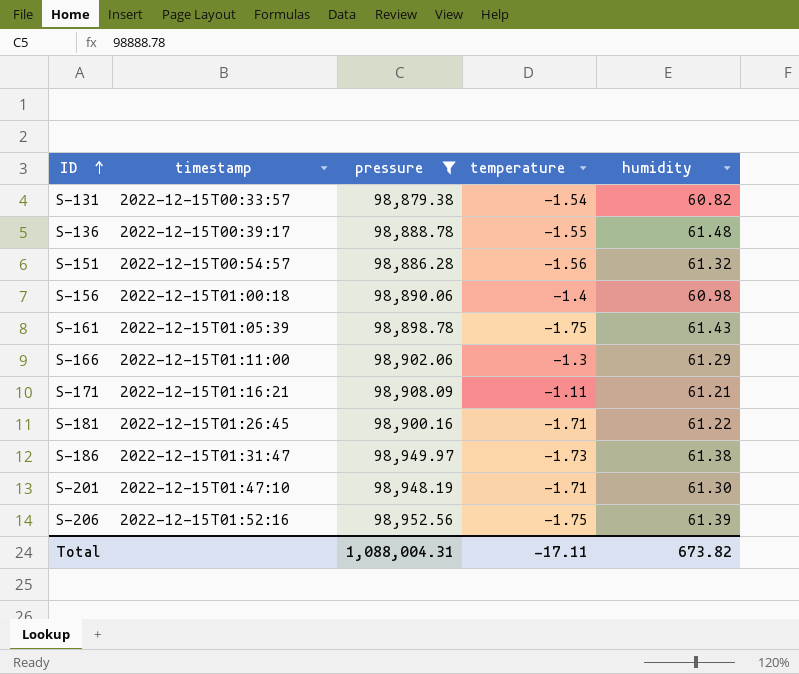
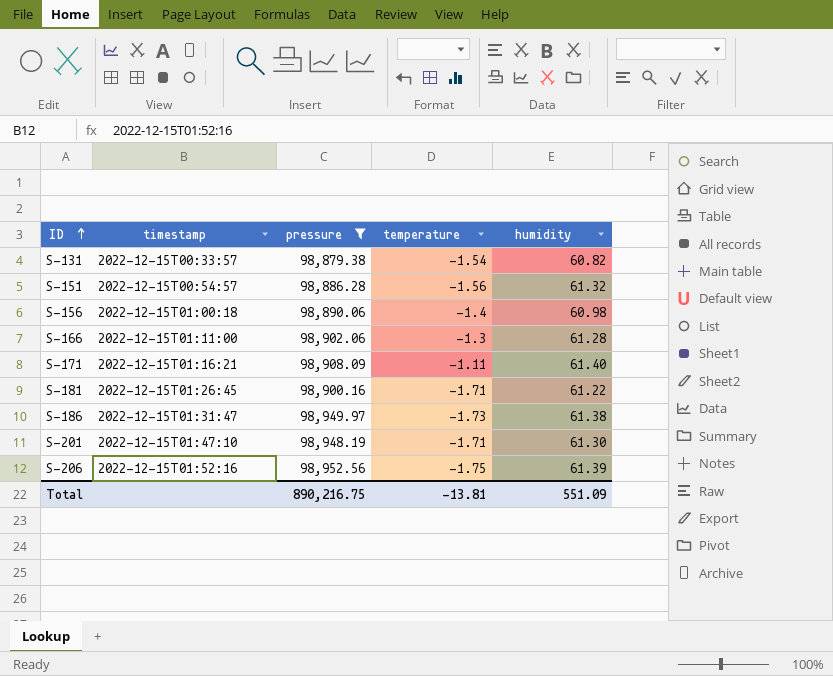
row S-136: 2022-12-15T00:39:17 | 98,888.78 | -1.55 | 61.48 -> none
row S-161: 2022-12-15T01:05:39 | 98,898.78 | -1.75 | 61.43 -> none
S-166 | humidity: 61.29 -> 61.28
S-171 | humidity: 61.21 -> 61.40
Total | pressure: 1,088,004.31 -> 890,216.75
Total | temperature: -17.11 -> -13.81
Total | humidity: 673.82 -> 551.09

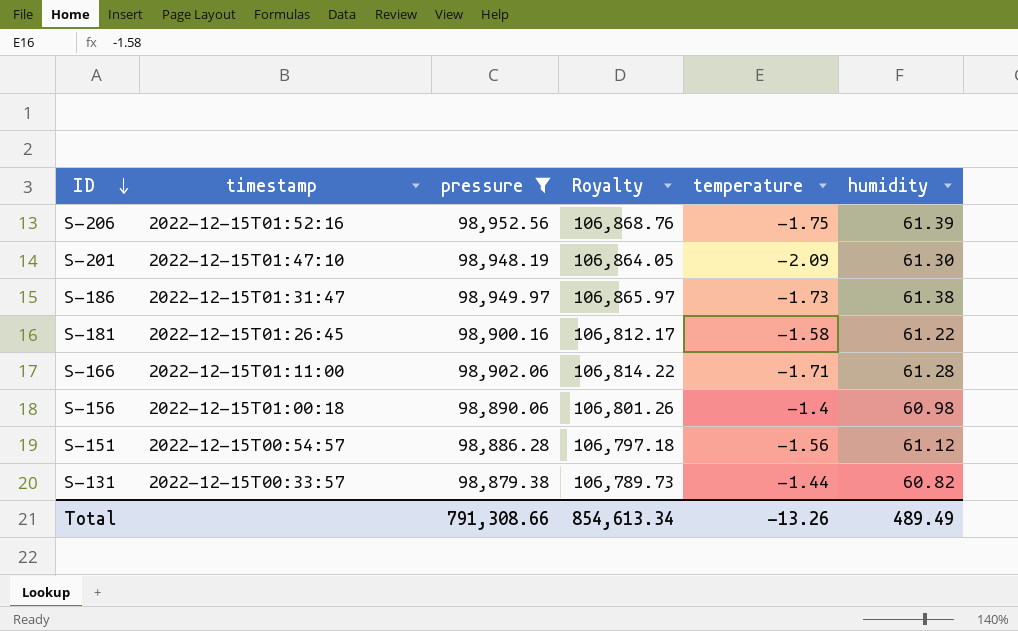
row order: ID ascending -> ID descending
column Royalty | formula: none -> [pressure] * 1.08
row S-171: 2022-12-15T01:16:21 | 98,908.09 | -1.11 | 61.40 -> none
S-201 | temperature: -1.71 -> -2.09
S-181 | temperature: -1.71 -> -1.58
S-166 | temperature: -1.3 -> -1.71
S-151 | humidity: 61.32 -> 61.12
S-131 | temperature: -1.54 -> -1.44
Total | pressure: 890,216.75 -> 791,308.66
Total | temperature: -13.81 -> -13.26
Total | humidity: 551.09 -> 489.49

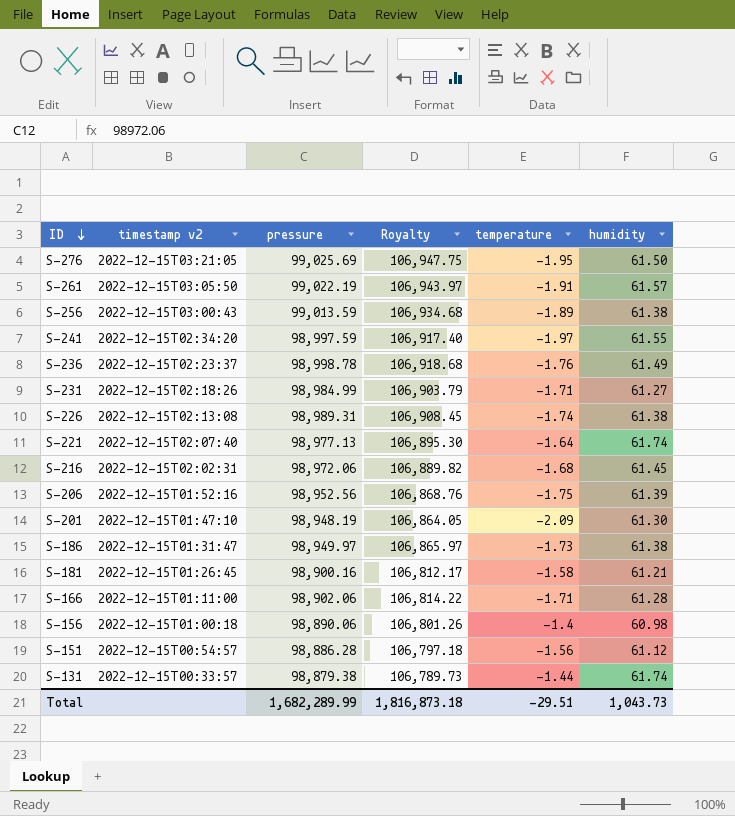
filter: pressure <= 98,952.56 -> none
column name: timestamp -> timestamp v2
S-181 | humidity: 61.22 -> 61.21
S-131 | humidity: 60.82 -> 61.74
Total | pressure: 791,308.66 -> 1,682,289.99
Total | Royalty: 854,613.34 -> 1,816,873.18
Total | temperature: -13.26 -> -29.51
Total | humidity: 489.49 -> 1,043.73

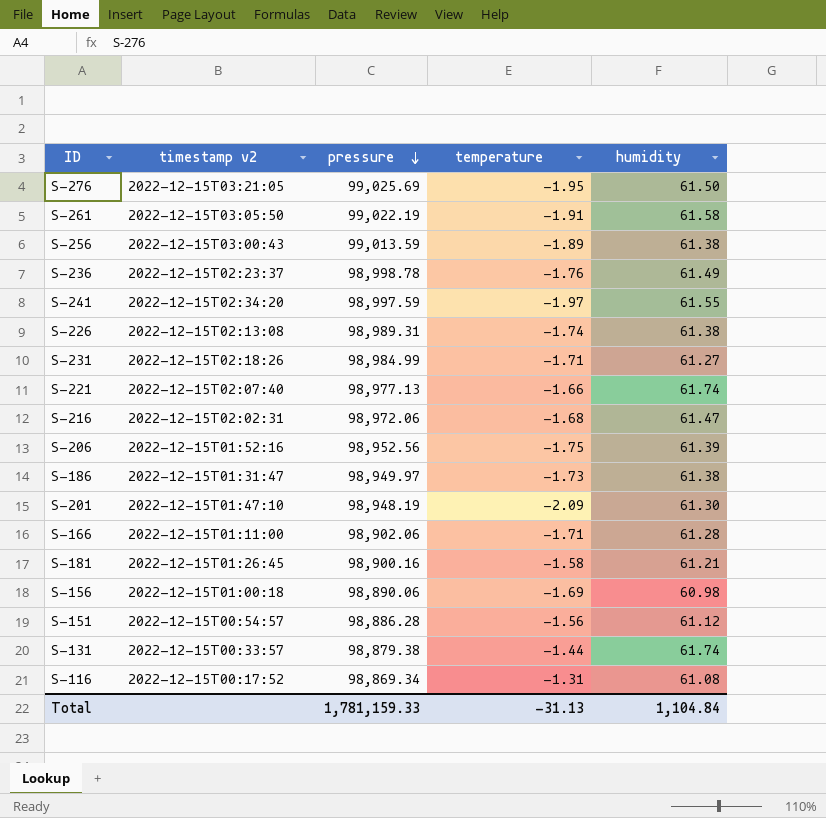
row order: ID descending -> pressure descending
column Royalty | formula: [pressure] * 1.08 -> none
S-261 | humidity: 61.57 -> 61.58
S-221 | temperature: -1.64 -> -1.66
S-216 | humidity: 61.45 -> 61.47
S-156 | temperature: -1.4 -> -1.69
row S-116: none -> 2022-12-15T00:17:52 | 98,869.34 | -1.31 | 61.08
Total | pressure: 1,682,289.99 -> 1,781,159.33
Total | temperature: -29.51 -> -31.13
Total | humidity: 1,043.73 -> 1,104.84

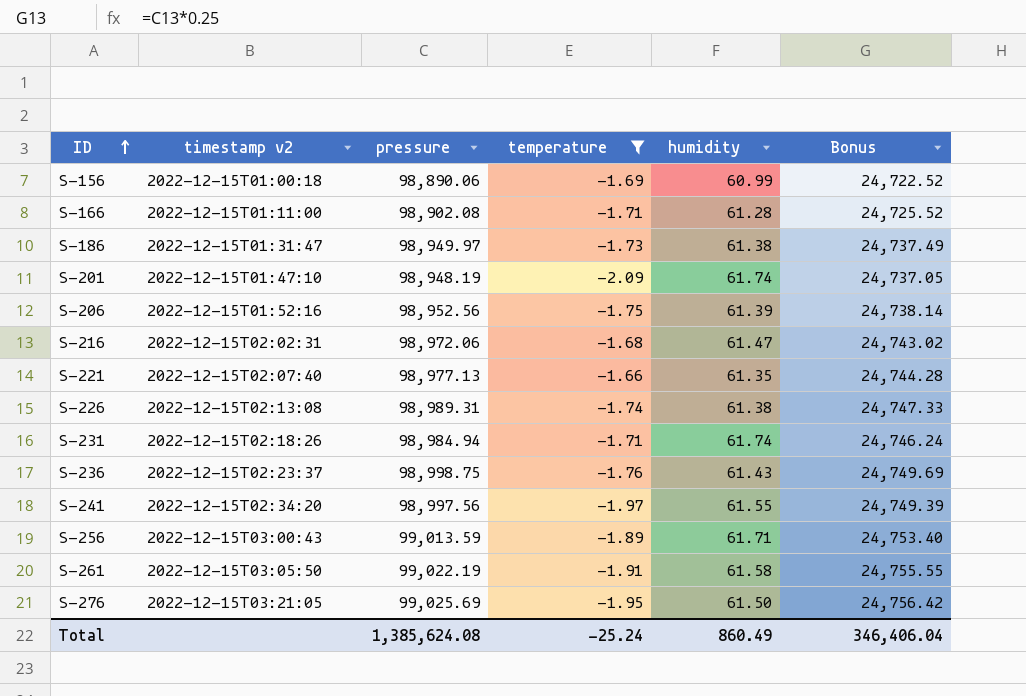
filter: none -> temperature <= -1.66
row order: pressure descending -> ID ascending
column Bonus | formula: none -> [pressure] * 0.25
S-156 | humidity: 60.98 -> 60.99
S-166 | pressure: 98,902.06 -> 98,902.08
S-201 | humidity: 61.30 -> 61.74
S-221 | humidity: 61.74 -> 61.35
S-231 | pressure: 98,984.99 -> 98,984.94
S-231 | humidity: 61.27 -> 61.74
S-236 | pressure: 98,998.78 -> 98,998.75
S-236 | humidity: 61.49 -> 61.43
S-241 | pressure: 98,997.59 -> 98,997.56
S-256 | humidity: 61.38 -> 61.71
Total | pressure: 1,781,159.33 -> 1,385,624.08
Total | temperature: -31.13 -> -25.24
Total | humidity: 1,104.84 -> 860.49

